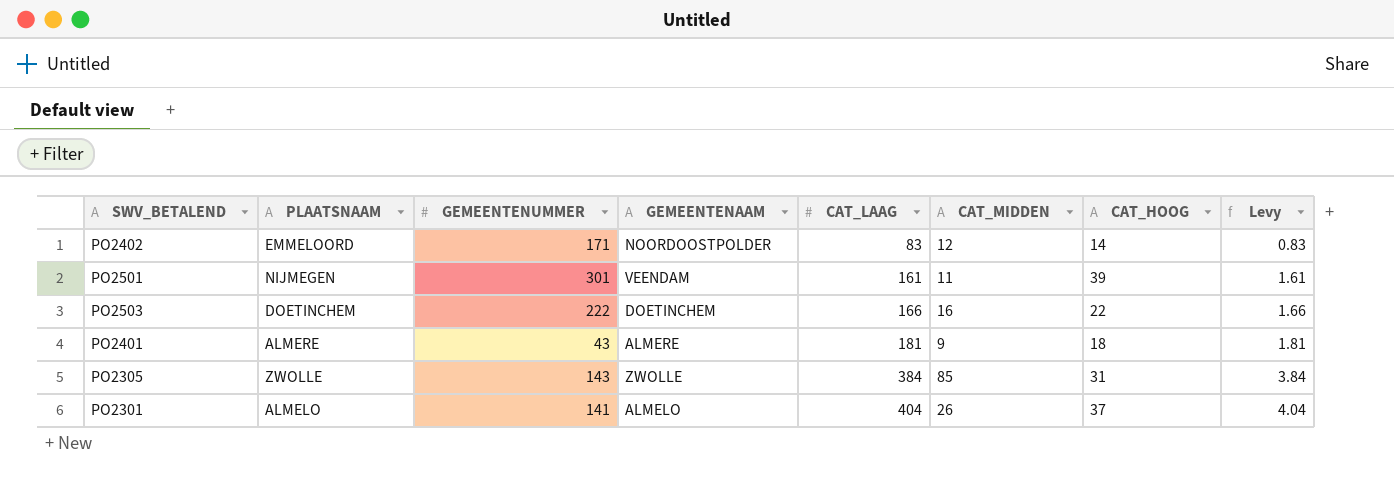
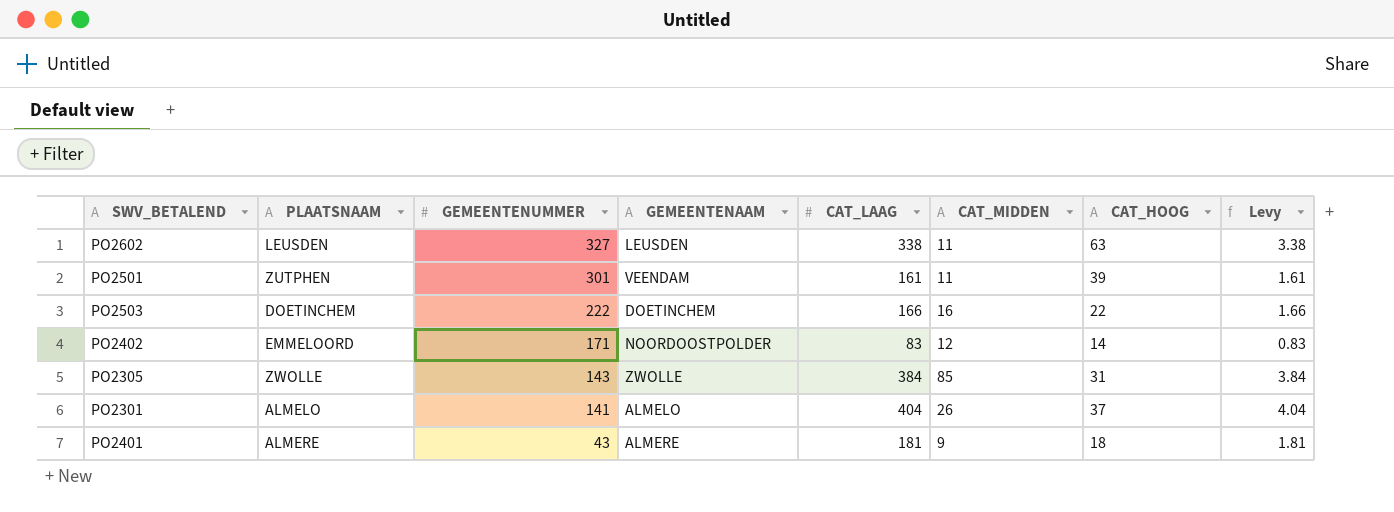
row order: CAT_LAAG ascending -> GEMEENTENUMMER descending
row PO2602: none -> LEUSDEN | 327 | LEUSDEN | 338 | 11 | 63 | 3.38
PO2501 | PLAATSNAAM: NIJMEGEN -> ZUTPHEN

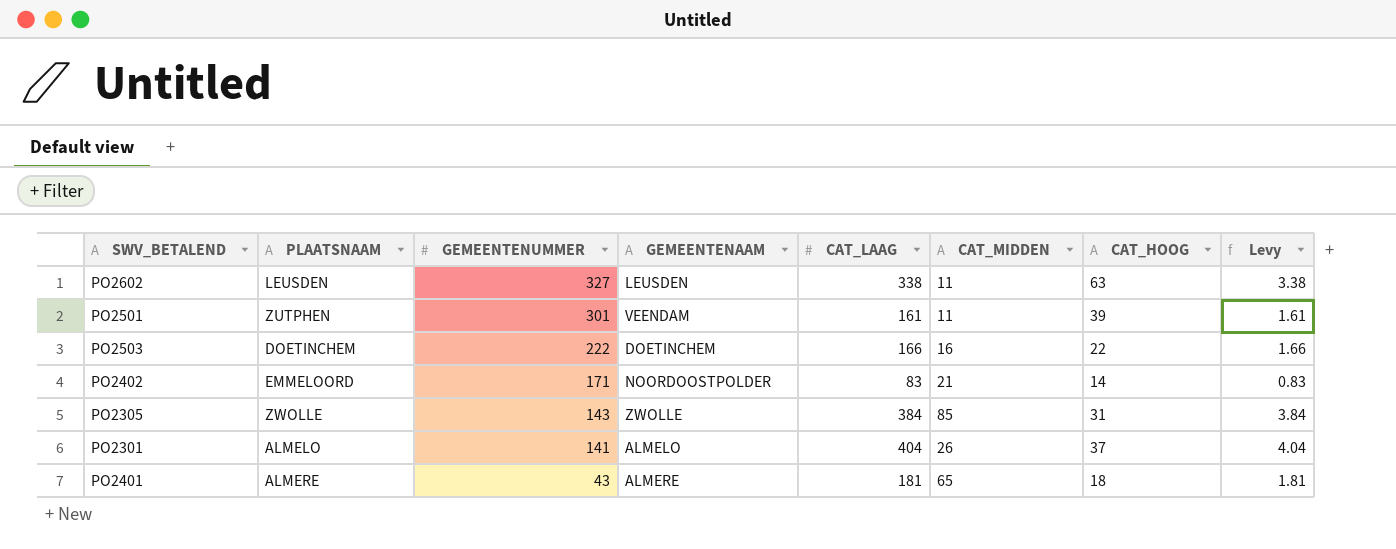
PO2402 | CAT_MIDDEN: 12 -> 21
PO2401 | CAT_MIDDEN: 9 -> 65

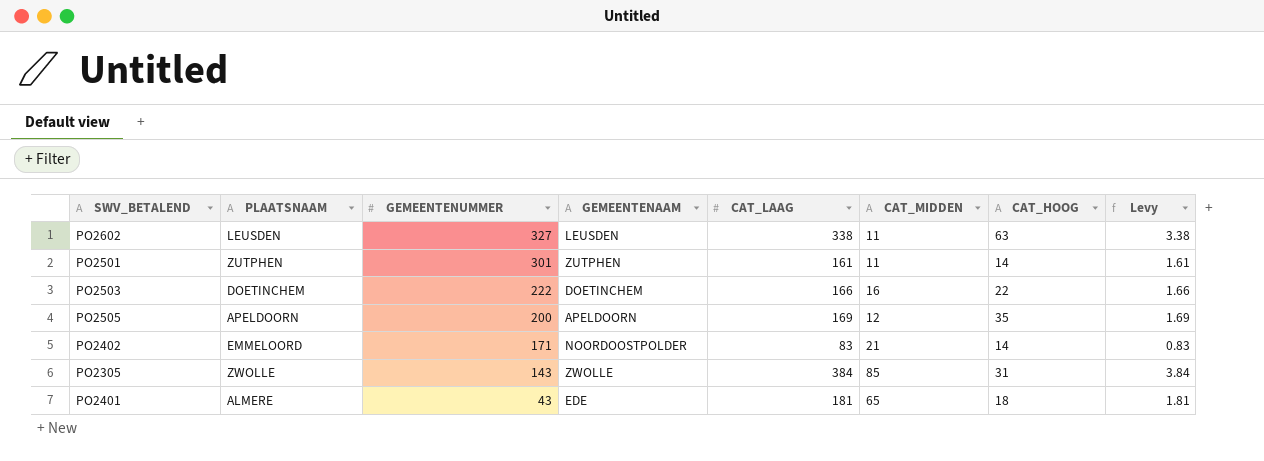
row PO2301: ALMELO | 141 | ALMELO | 404 | 26 | 37 | 4.04 -> none
PO2501 | GEMEENTENAAM: VEENDAM -> ZUTPHEN
PO2501 | CAT_HOOG: 39 -> 14
row PO2505: none -> APELDOORN | 200 | APELDOORN | 169 | 12 | 35 | 1.69
PO2401 | GEMEENTENAAM: ALMERE -> EDE

